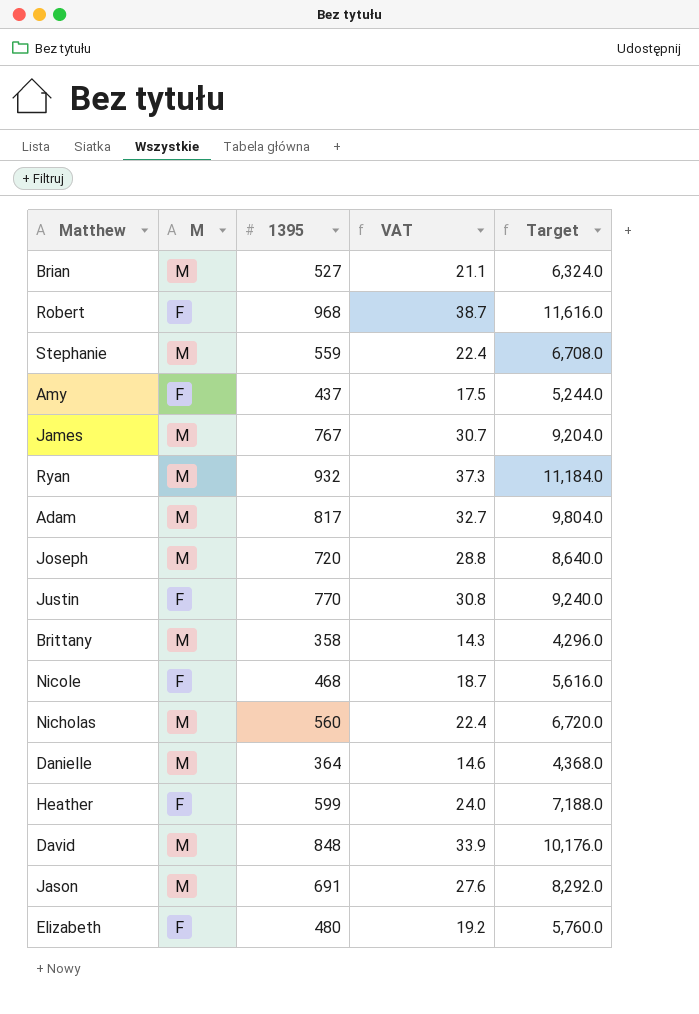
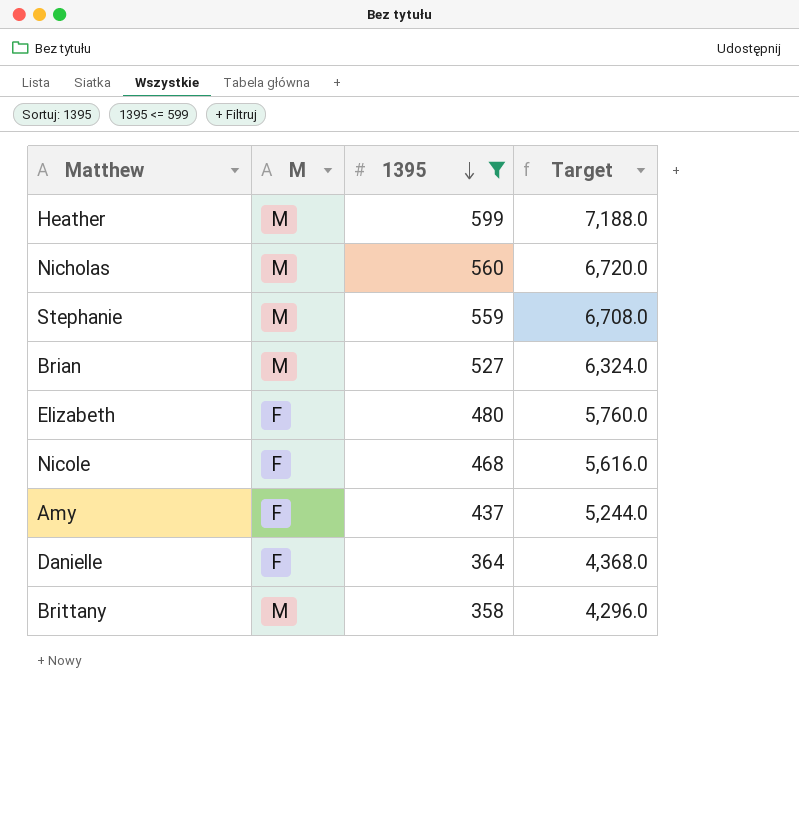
filter: none -> 1395 <= 599
row order: none -> 1395 descending
column VAT | formula: [1395] * 0.04 -> none
Heather | M: F -> M
Danielle | M: M -> F

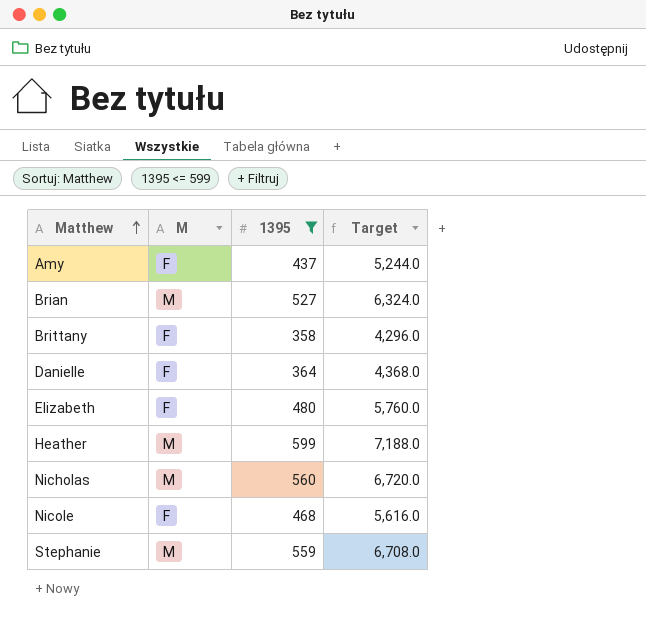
row order: 1395 descending -> Matthew ascending
Brittany | M: M -> F

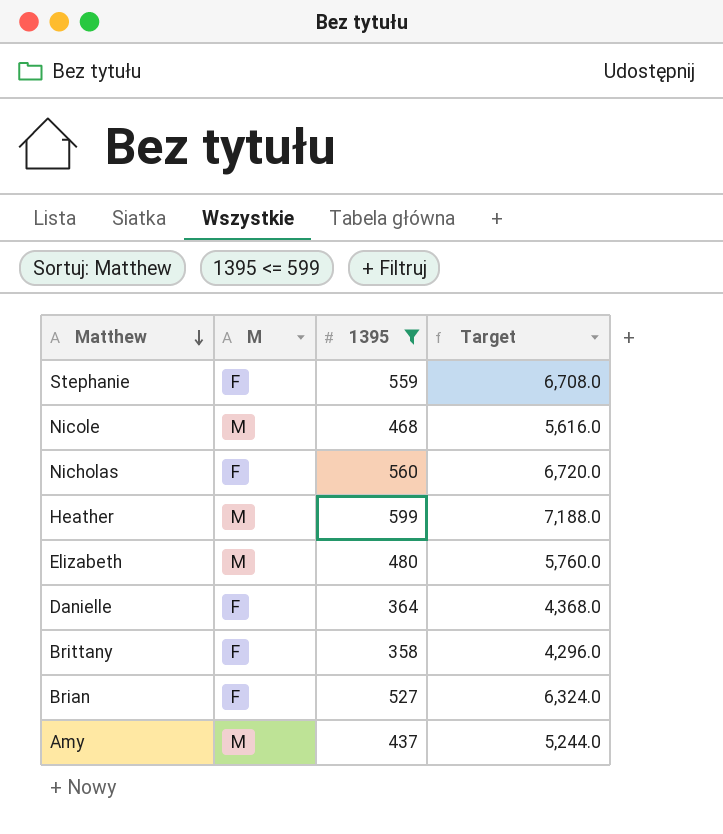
row order: Matthew ascending -> Matthew descending
Stephanie | M: M -> F
Nicole | M: F -> M
Nicholas | M: M -> F
Elizabeth | M: F -> M
Brian | M: M -> F
Amy | M: F -> M

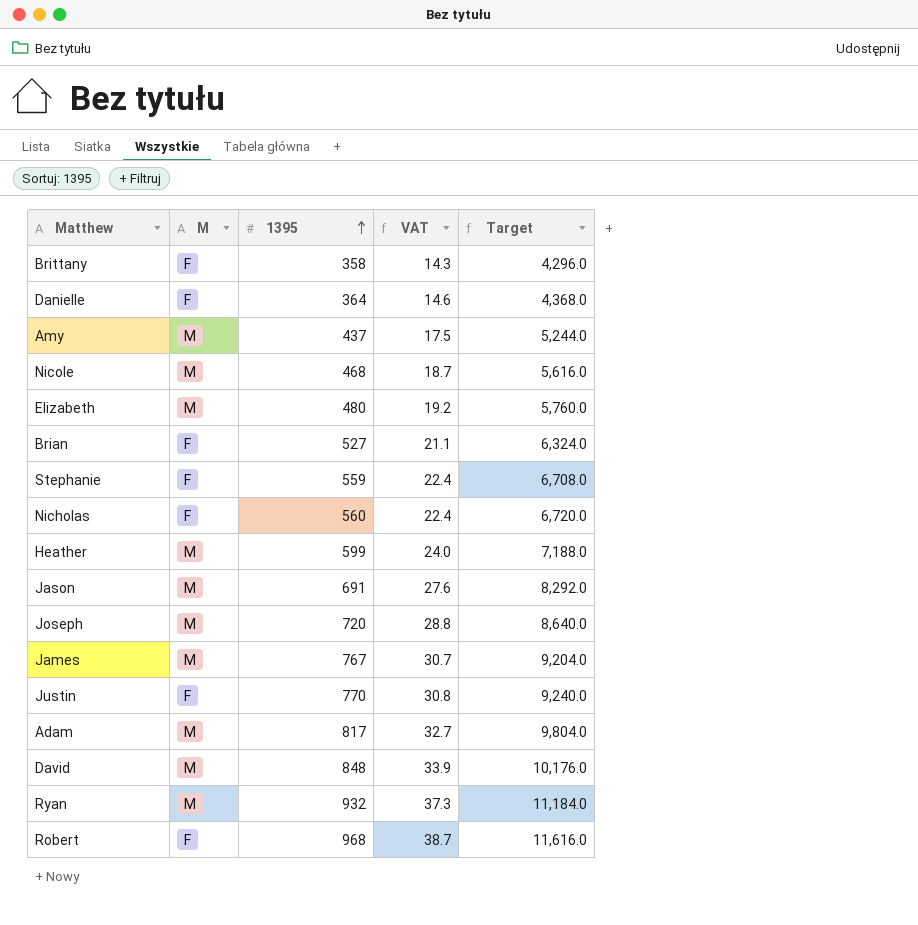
filter: 1395 <= 599 -> none
row order: Matthew descending -> 1395 ascending
column VAT | formula: none -> [1395] * 0.04

